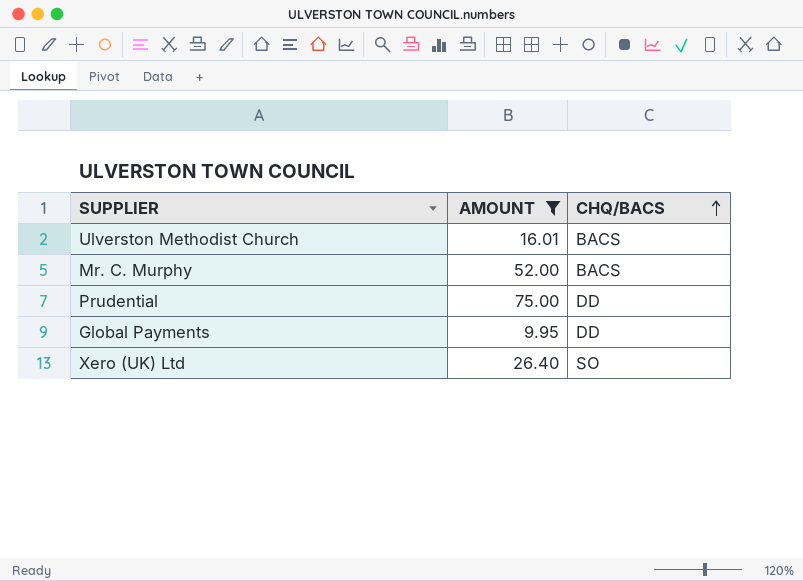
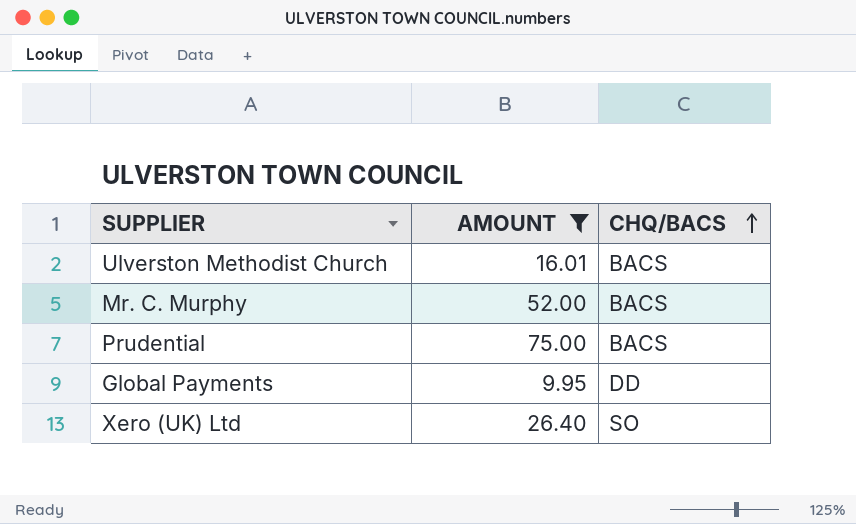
Prudential | CHQ/BACS: DD -> BACS

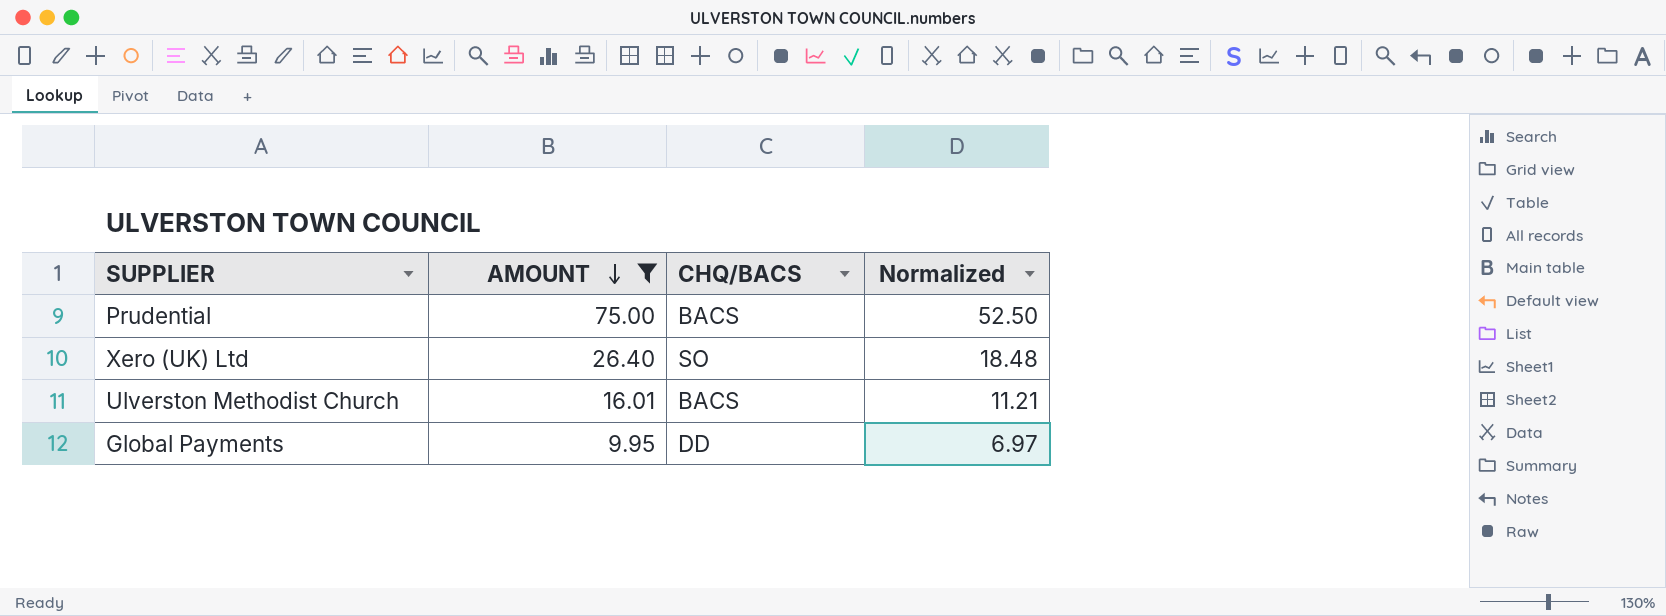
row order: CHQ/BACS ascending -> AMOUNT descending
column Normalized | formula: none -> [AMOUNT] * 0.7
row Mr. C. Murphy: 52.00 | BACS -> none

